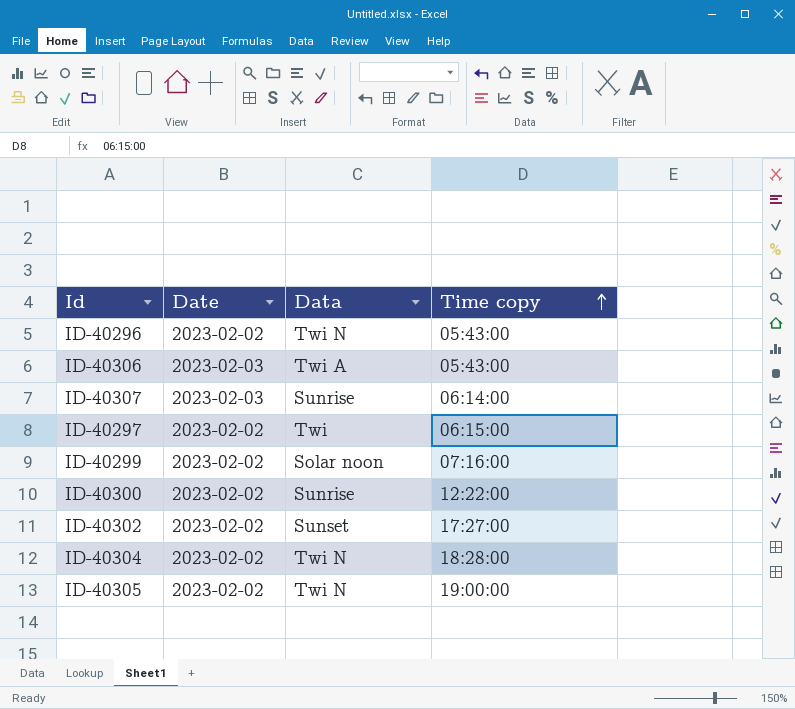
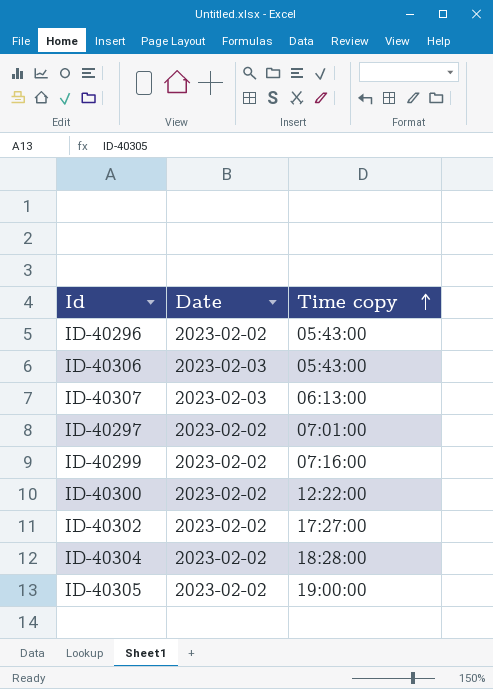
column Data | position: 3 -> none
ID-40307 | Time copy: 06:14:00 -> 06:13:00
ID-40297 | Time copy: 06:15:00 -> 07:01:00

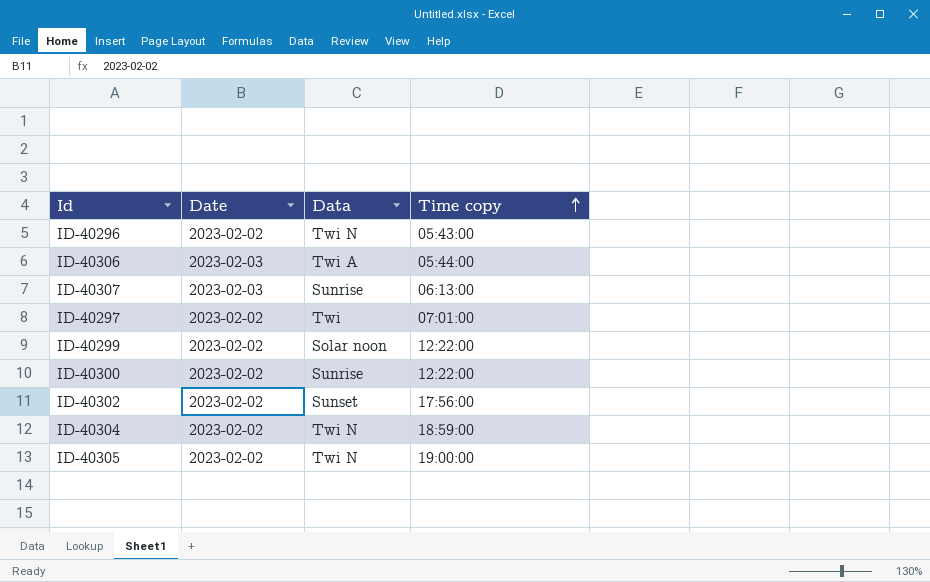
column Data | position: none -> 3
ID-40306 | Time copy: 05:43:00 -> 05:44:00
ID-40299 | Time copy: 07:16:00 -> 12:22:00
ID-40302 | Time copy: 17:27:00 -> 17:56:00
ID-40304 | Time copy: 18:28:00 -> 18:59:00

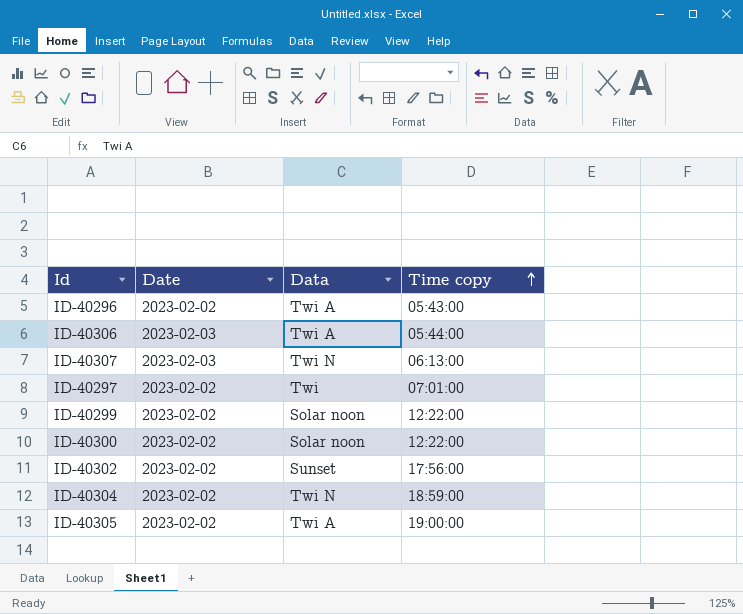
ID-40296 | Data: Twi N -> Twi A
ID-40307 | Data: Sunrise -> Twi N
ID-40300 | Data: Sunrise -> Solar noon
ID-40305 | Data: Twi N -> Twi A

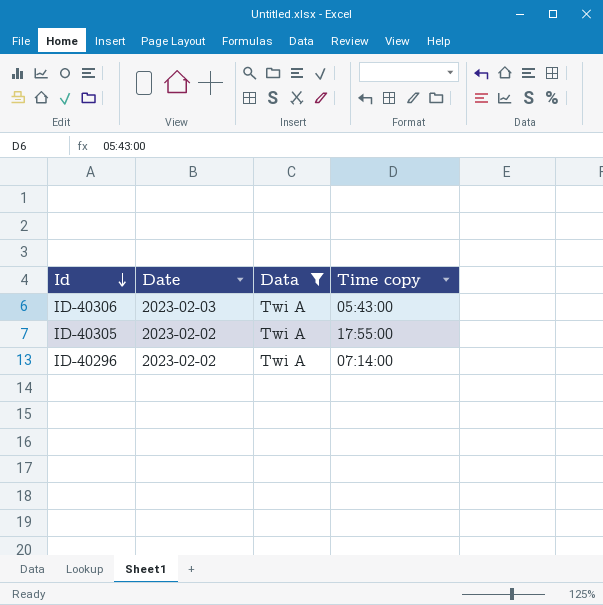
filter: none -> Data = Twi A
row order: Time copy ascending -> Id descending
ID-40306 | Time copy: 05:44:00 -> 05:43:00
ID-40305 | Time copy: 19:00:00 -> 17:55:00
ID-40296 | Time copy: 05:43:00 -> 07:14:00

